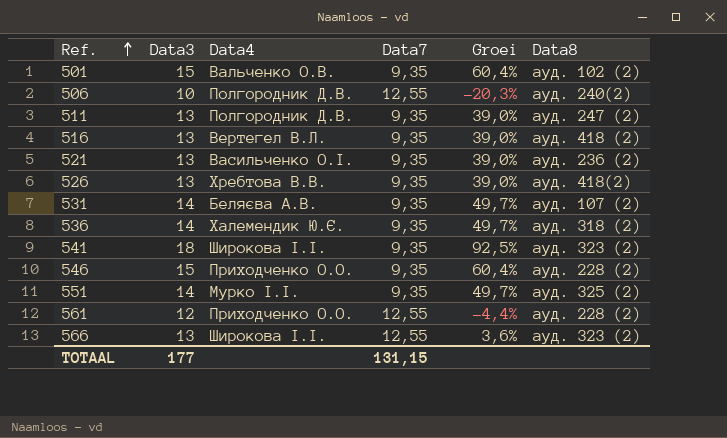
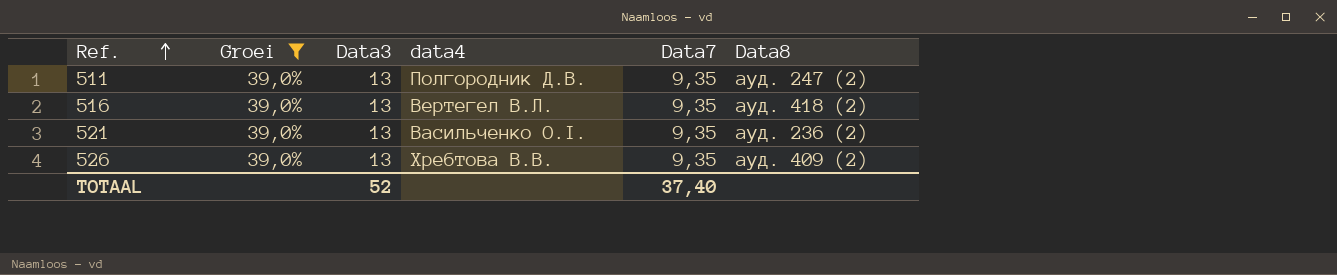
filter: none -> Groei = 39,0%
column Groei | position: 5 -> 2
column name: Data4 -> data4
526 | Data8: ауд. 418(2) -> ауд. 409 (2)
TOTAAL | Data3: 177 -> 52
TOTAAL | Data7: 131,15 -> 37,40

